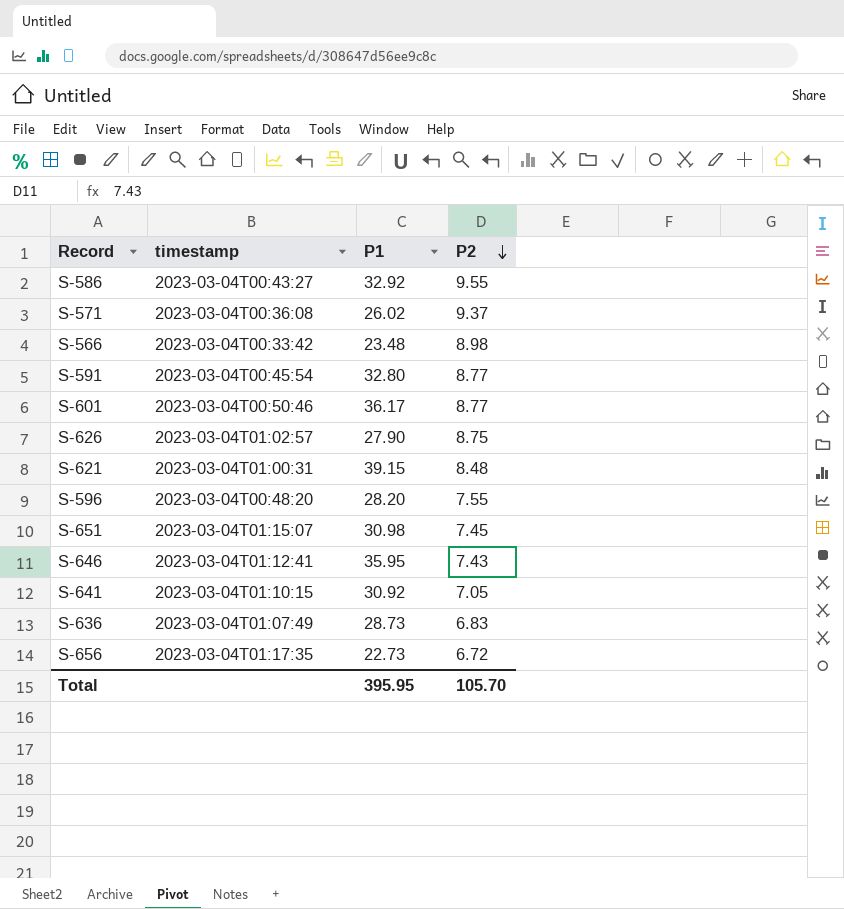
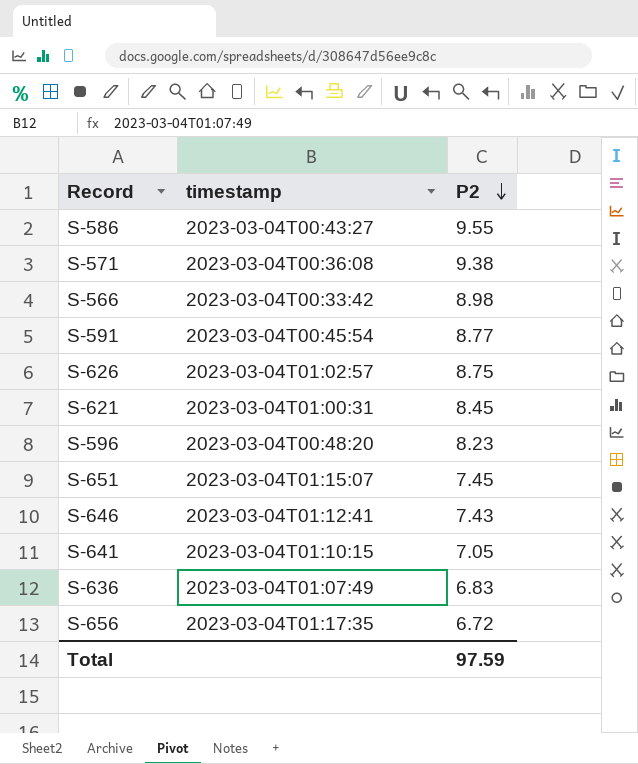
column P1 | position: 3 -> none
row S-601: 2023-03-04T00:50:46 | 36.17 | 8.77 -> none
S-571 | P2: 9.37 -> 9.38
S-621 | P2: 8.48 -> 8.45
S-596 | P2: 7.55 -> 8.23
Total | P2: 105.70 -> 97.59

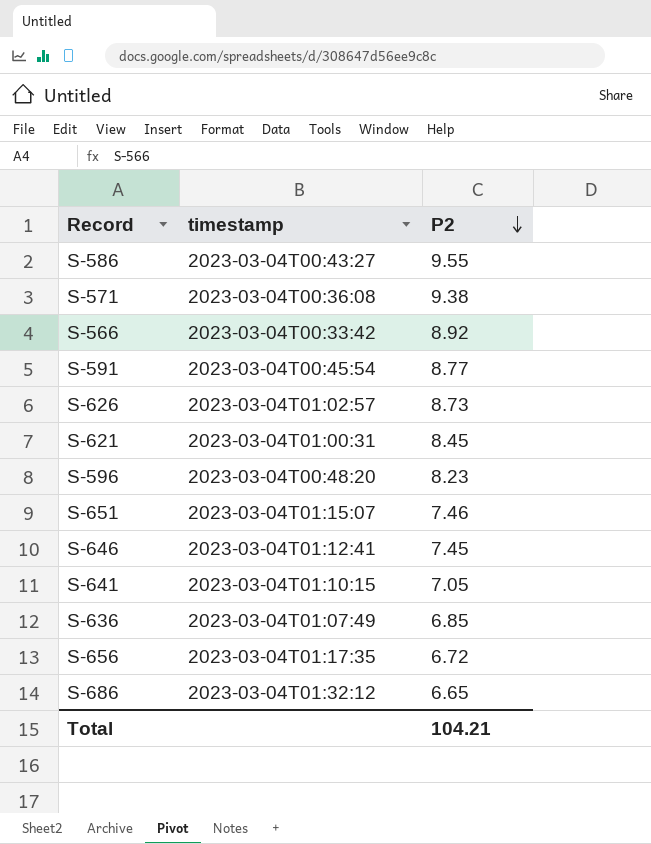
S-566 | P2: 8.98 -> 8.92
S-626 | P2: 8.75 -> 8.73
S-651 | P2: 7.45 -> 7.46
S-646 | P2: 7.43 -> 7.45
S-636 | P2: 6.83 -> 6.85
row S-686: none -> 2023-03-04T01:32:12 | 6.65
Total | P2: 97.59 -> 104.21

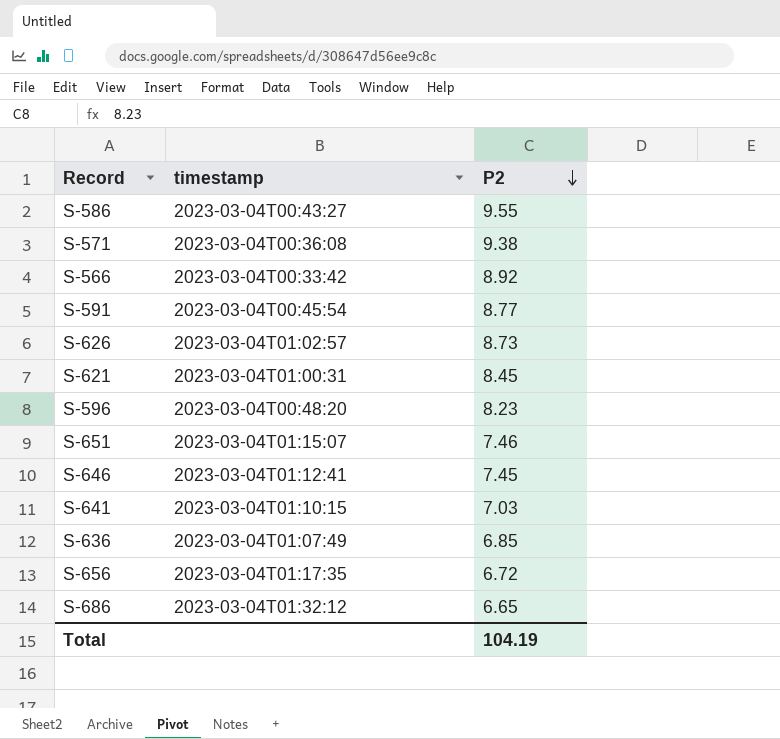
S-641 | P2: 7.05 -> 7.03
Total | P2: 104.21 -> 104.19

